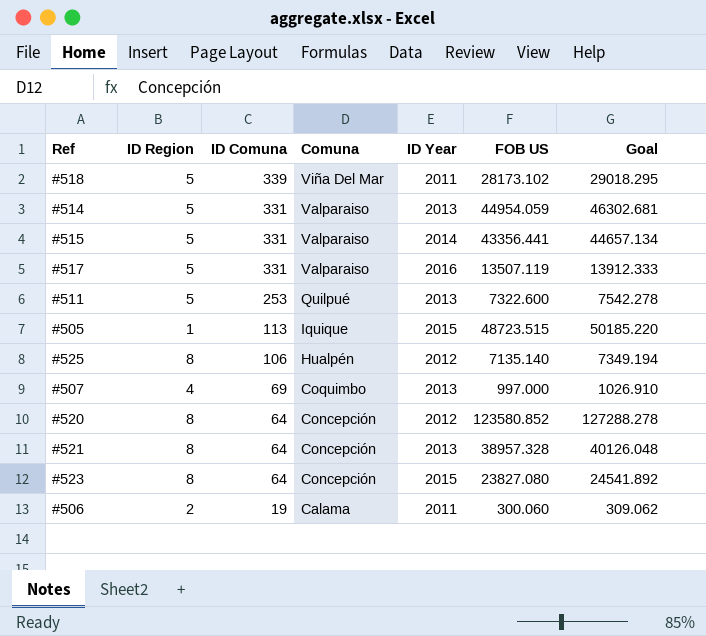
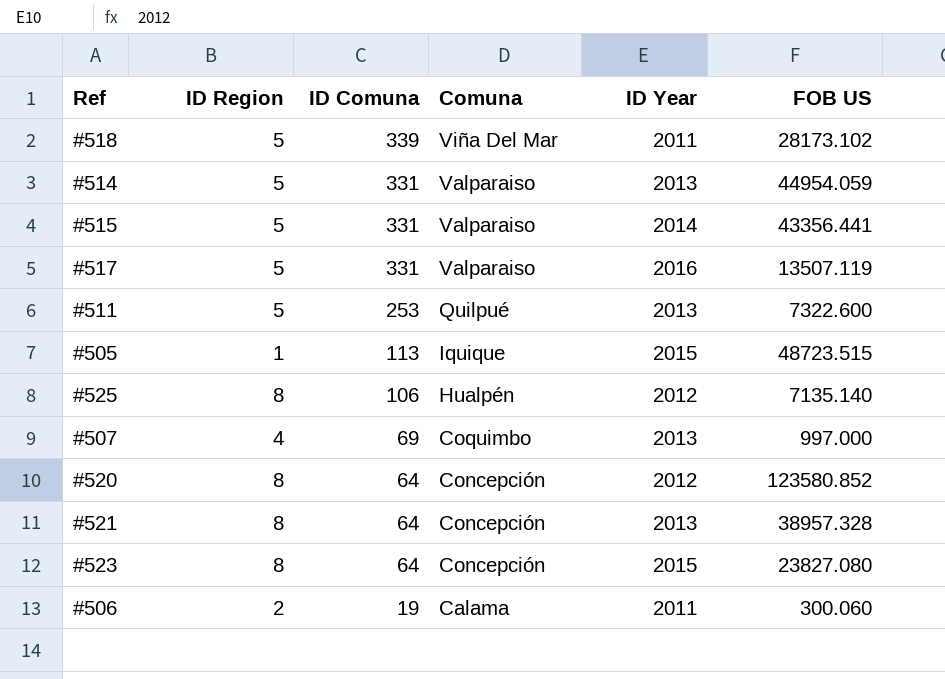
column Goal | formula: [FOB US] * 1.03 -> none

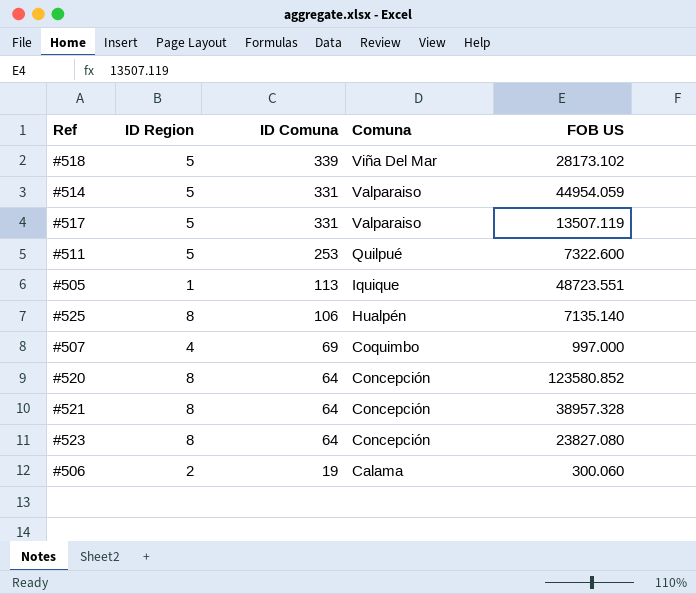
column ID Year | position: 5 -> none
row #515: 5 | 331 | Valparaiso | 2014 | 43356.441 -> none
#505 | FOB US: 48723.515 -> 48723.551

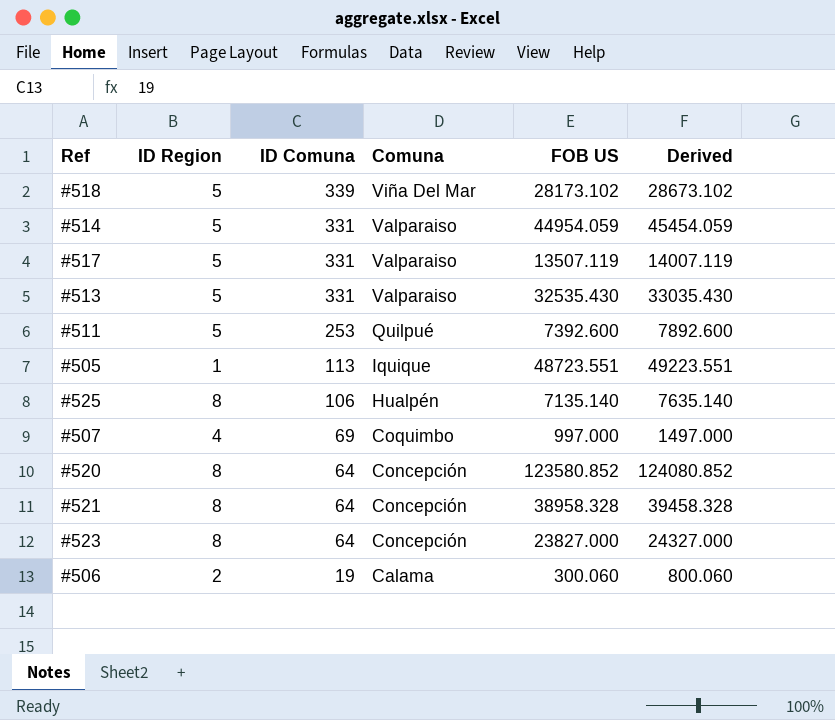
column Derived | formula: none -> [FOB US] + 500
row #513: none -> 5 | 331 | Valparaiso | 32535.430 | 33035.430
#511 | FOB US: 7322.600 -> 7392.600
#521 | FOB US: 38957.328 -> 38958.328
#523 | FOB US: 23827.080 -> 23827.000

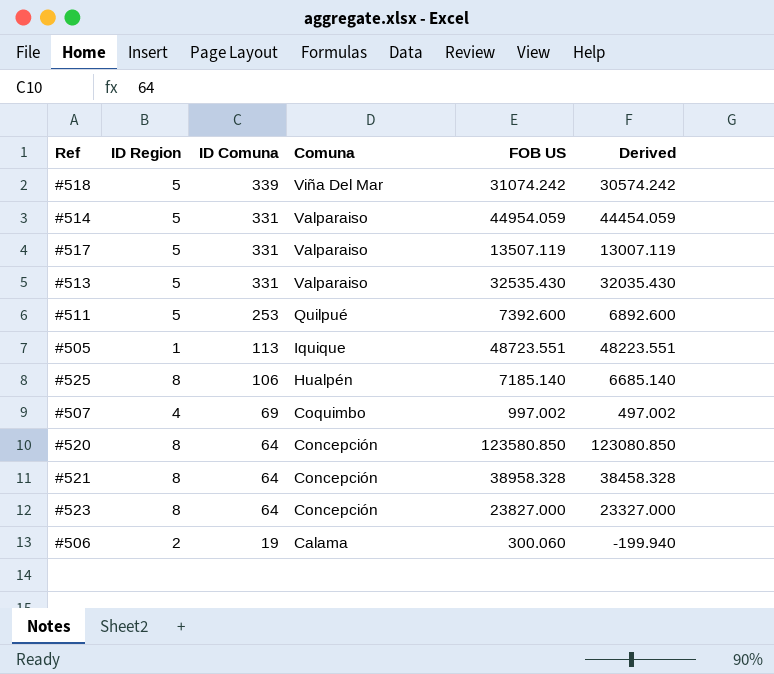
column Derived | formula: [FOB US] + 500 -> [FOB US] - 500
#518 | FOB US: 28173.102 -> 31074.242
#525 | FOB US: 7135.140 -> 7185.140
#507 | FOB US: 997.000 -> 997.002
#520 | FOB US: 123580.852 -> 123580.850

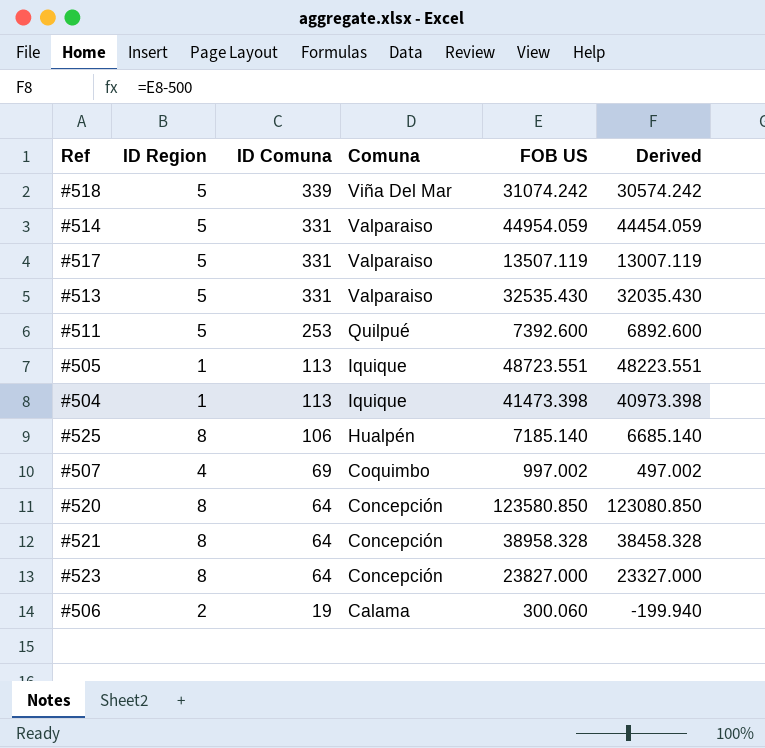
row #504: none -> 1 | 113 | Iquique | 41473.398 | 40973.398

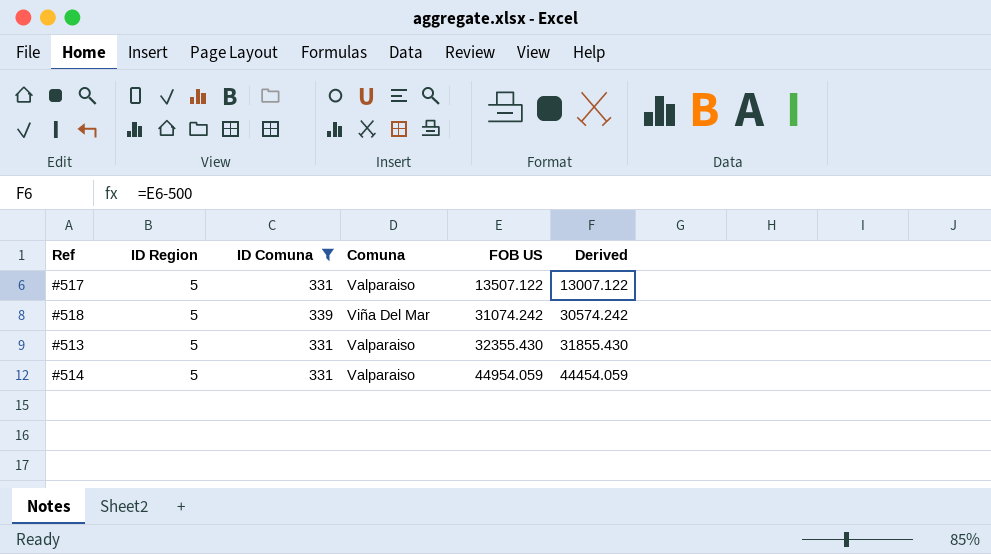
filter: none -> ID Comuna >= 331
row order: ID Comuna descending -> FOB US ascending
#517 | FOB US: 13507.119 -> 13507.122
#517 | Derived: 13007.119 -> 13007.122
#513 | FOB US: 32535.430 -> 32355.430
#513 | Derived: 32035.430 -> 31855.430

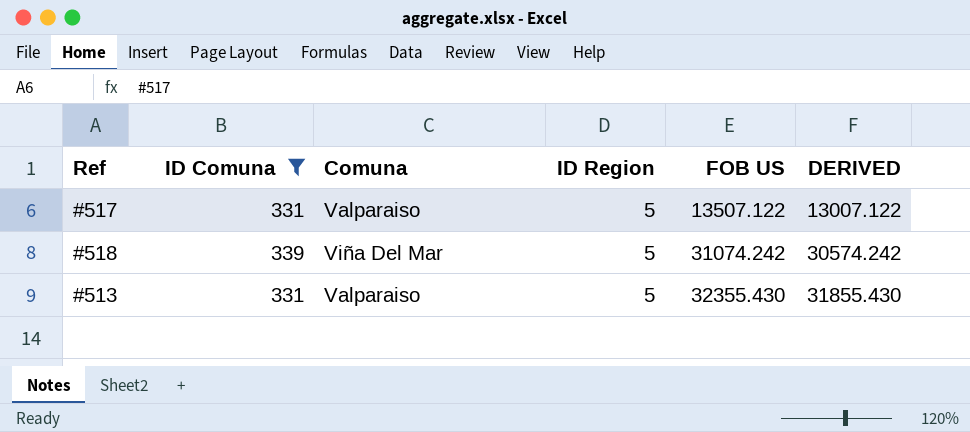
column ID Region | position: 2 -> 4
column name: Derived -> DERIVED
row #514: 5 | 331 | Valparaiso | 44954.059 | 44454.059 -> none

